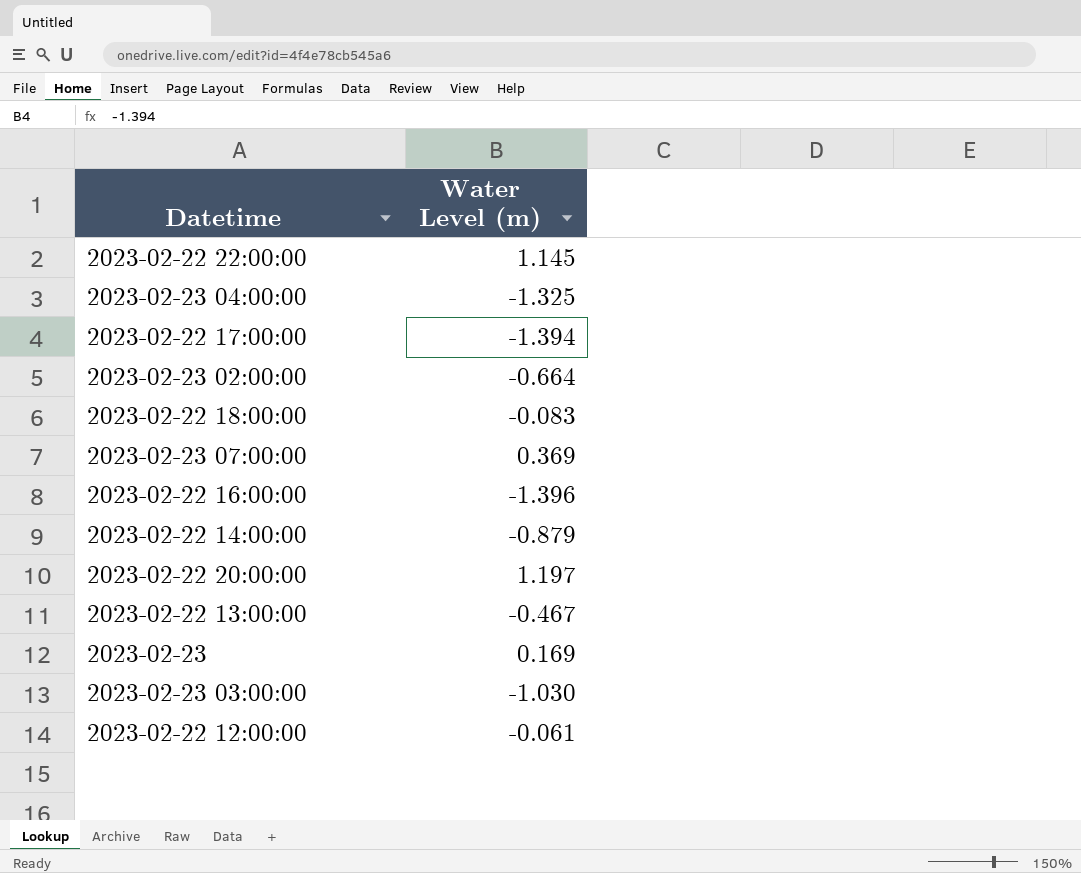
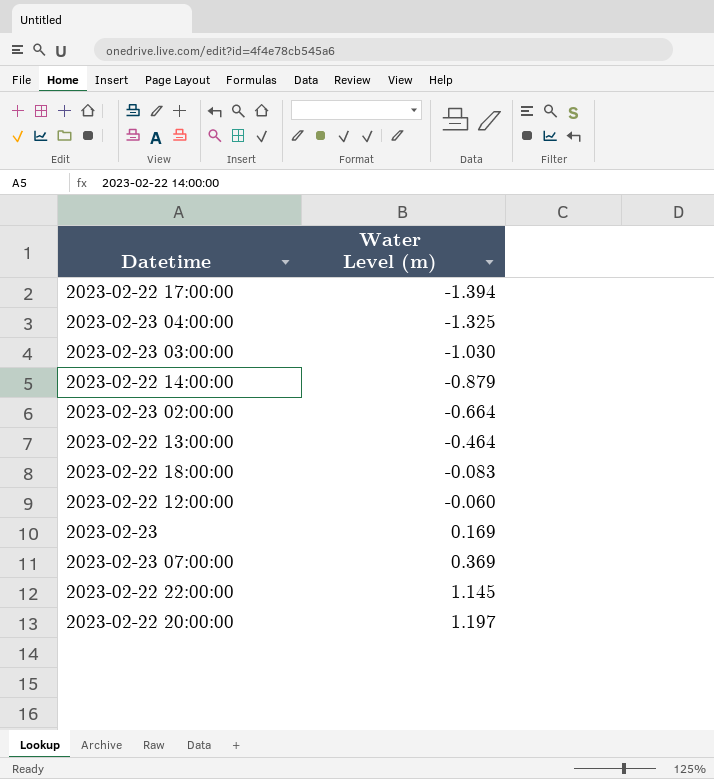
row order: none -> Water Level (m) ascending
row 2023-02-22 16:00:00: -1.396 -> none
2023-02-22 13:00:00 | Water Level (m): -0.467 -> -0.464
2023-02-22 12:00:00 | Water Level (m): -0.061 -> -0.060

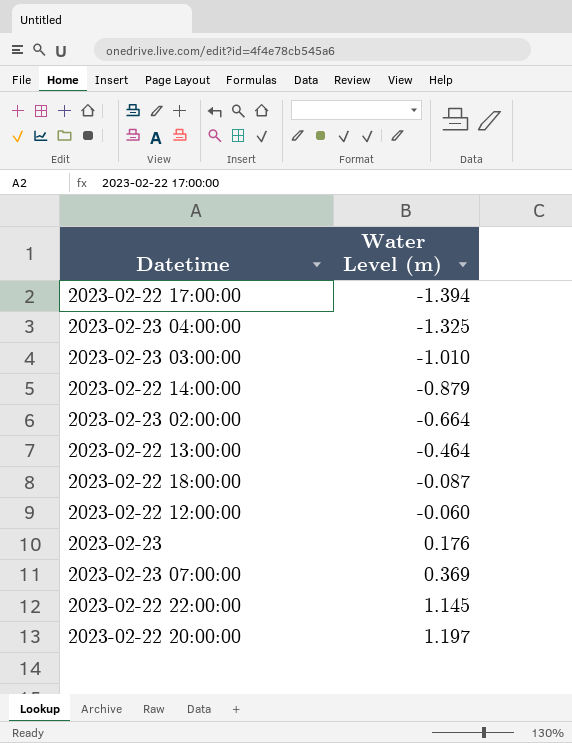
2023-02-23 03:00:00 | Water Level (m): -1.030 -> -1.010
2023-02-22 18:00:00 | Water Level (m): -0.083 -> -0.087
2023-02-23 | Water Level (m): 0.169 -> 0.176

